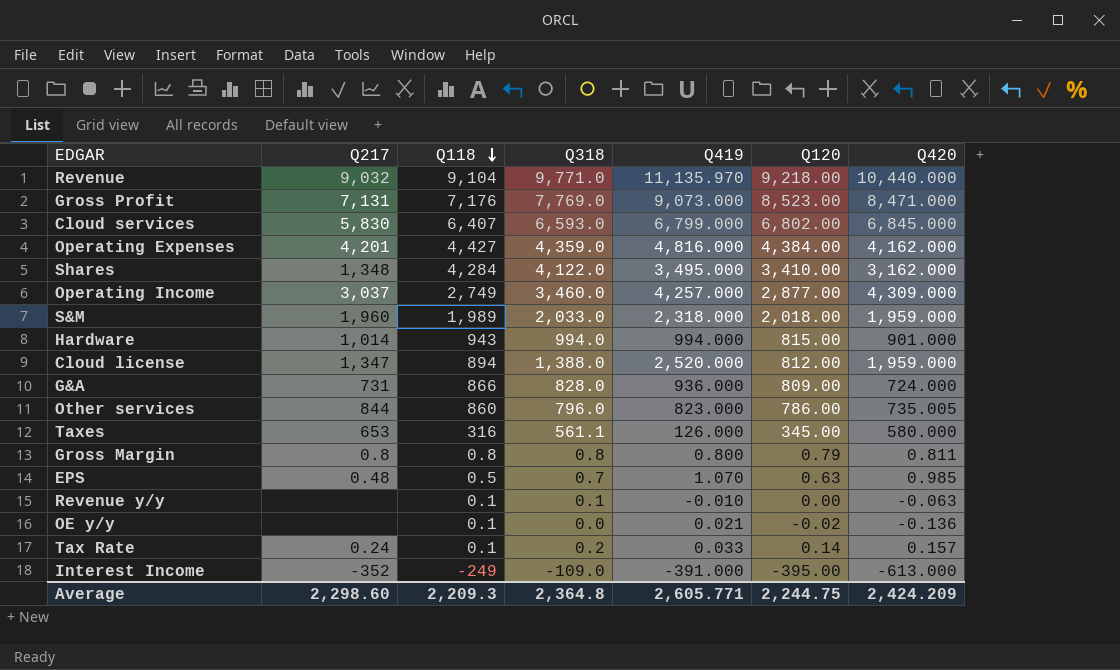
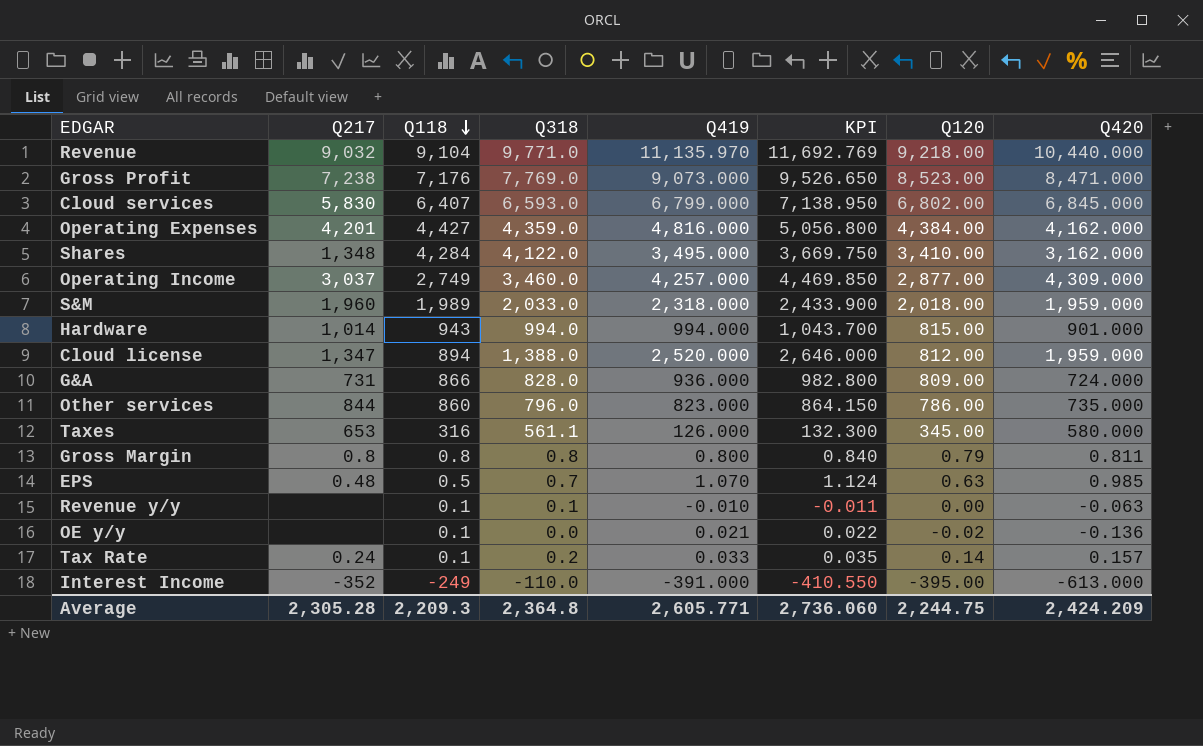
column KPI | formula: none -> [Q419] * 1.05
Gross Profit | Q217: 7,131 -> 7,238
Other services | Q420: 735.005 -> 735.000
Interest Income | Q318: -109.0 -> -110.0
Average | Q217: 2,298.60 -> 2,305.28

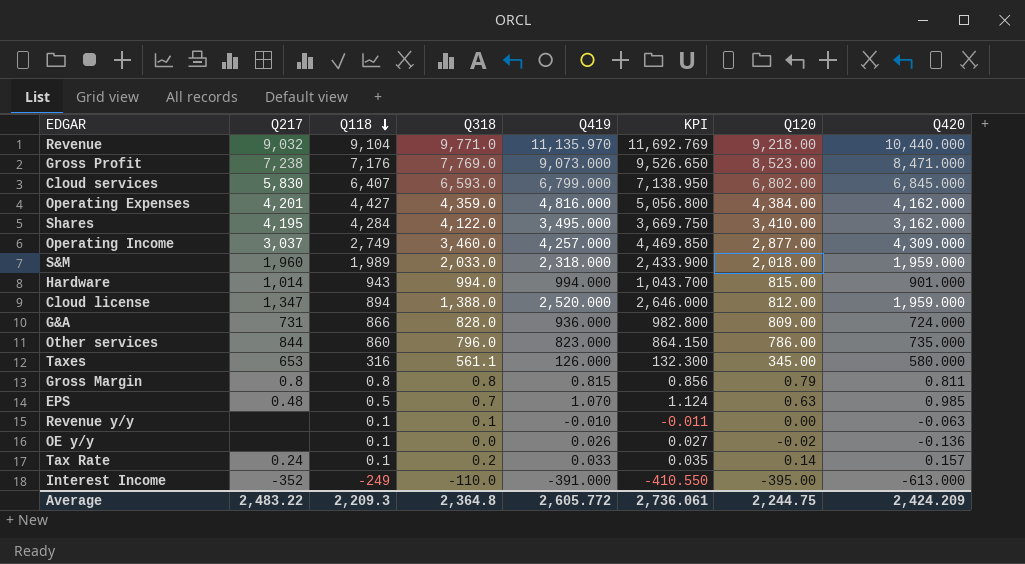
Shares | Q217: 1,348 -> 4,195
Gross Margin | Q419: 0.800 -> 0.815
Gross Margin | KPI: 0.840 -> 0.856
OE y/y | Q419: 0.021 -> 0.026
OE y/y | KPI: 0.022 -> 0.027
Average | Q217: 2,305.28 -> 2,483.22
Average | Q419: 2,605.771 -> 2,605.772
Average | KPI: 2,736.060 -> 2,736.061

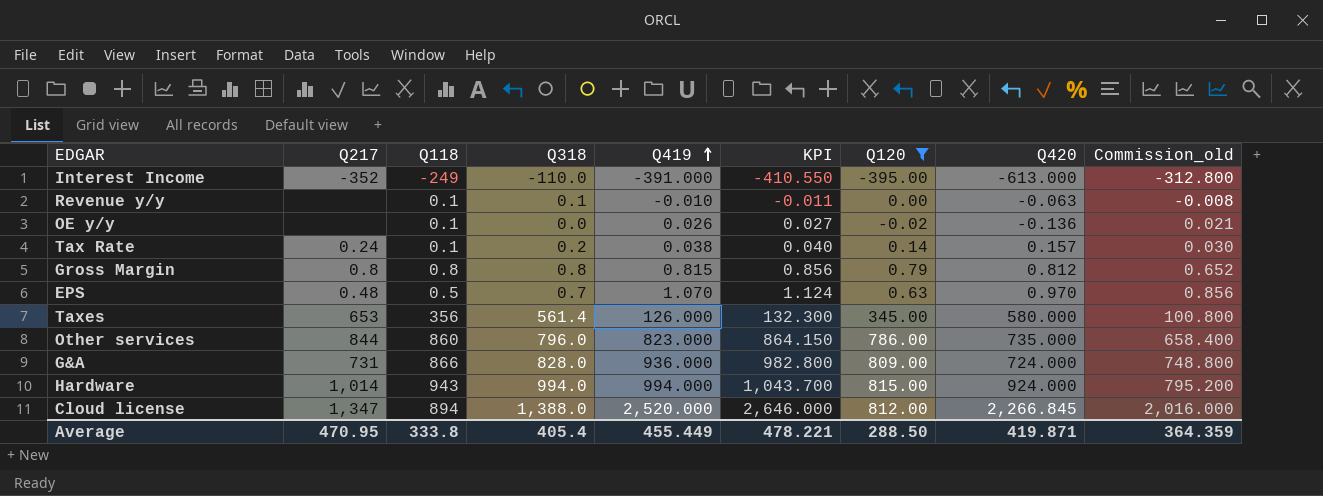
filter: none -> Q120 <= 815.00
row order: Q118 descending -> Q419 ascending
column Commission_old | formula: none -> [Q419] * 0.8
Tax Rate | Q419: 0.033 -> 0.038
Tax Rate | KPI: 0.035 -> 0.040
Gross Margin | Q420: 0.811 -> 0.812
EPS | Q420: 0.985 -> 0.970
Taxes | Q118: 316 -> 356
Taxes | Q318: 561.1 -> 561.4
Hardware | Q420: 901.000 -> 924.000
Cloud license | Q420: 1,959.000 -> 2,266.845
Average | Q217: 2,483.22 -> 470.95
Average | Q118: 2,209.3 -> 333.8
Average | Q318: 2,364.8 -> 405.4
Average | Q419: 2,605.772 -> 455.449
Average | KPI: 2,736.061 -> 478.221
Average | Q120: 2,244.75 -> 288.50
Average | Q420: 2,424.209 -> 419.871

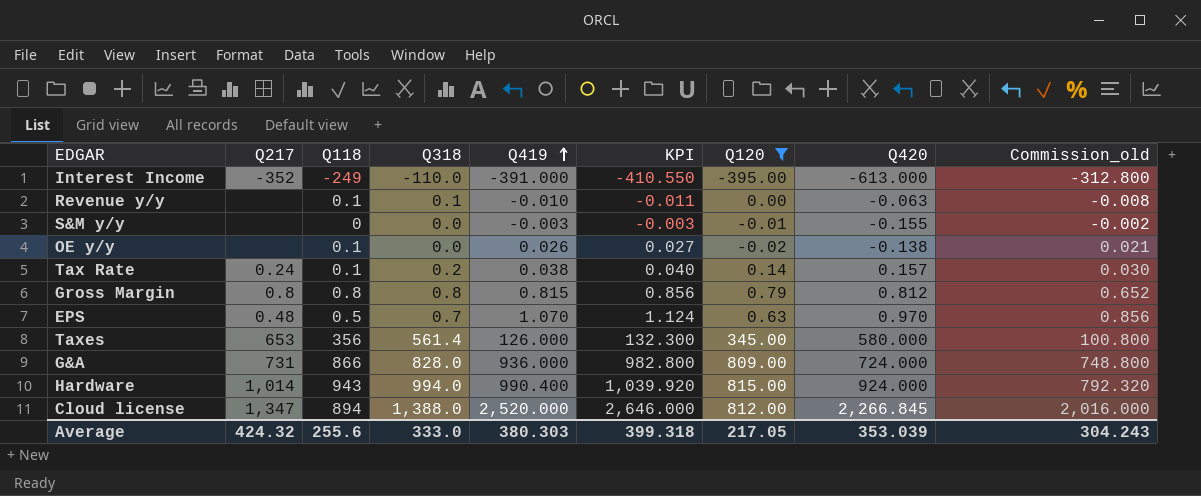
row Other services: 844 | 860 | 796.0 | 823.000 | 864.150 | 786.00 | 735.000 | 658.400 -> none
row S&M y/y: none -> none | 0 | 0.0 | -0.003 | -0.003 | -0.01 | -0.155 | -0.002
OE y/y | Q420: -0.136 -> -0.138
Hardware | Q419: 994.000 -> 990.400
Hardware | KPI: 1,043.700 -> 1,039.920
Hardware | Commission_old: 795.200 -> 792.320
Average | Q217: 470.95 -> 424.32
Average | Q118: 333.8 -> 255.6
Average | Q318: 405.4 -> 333.0
Average | Q419: 455.449 -> 380.303
Average | KPI: 478.221 -> 399.318
Average | Q120: 288.50 -> 217.05
Average | Q420: 419.871 -> 353.039
Average | Commission_old: 364.359 -> 304.243

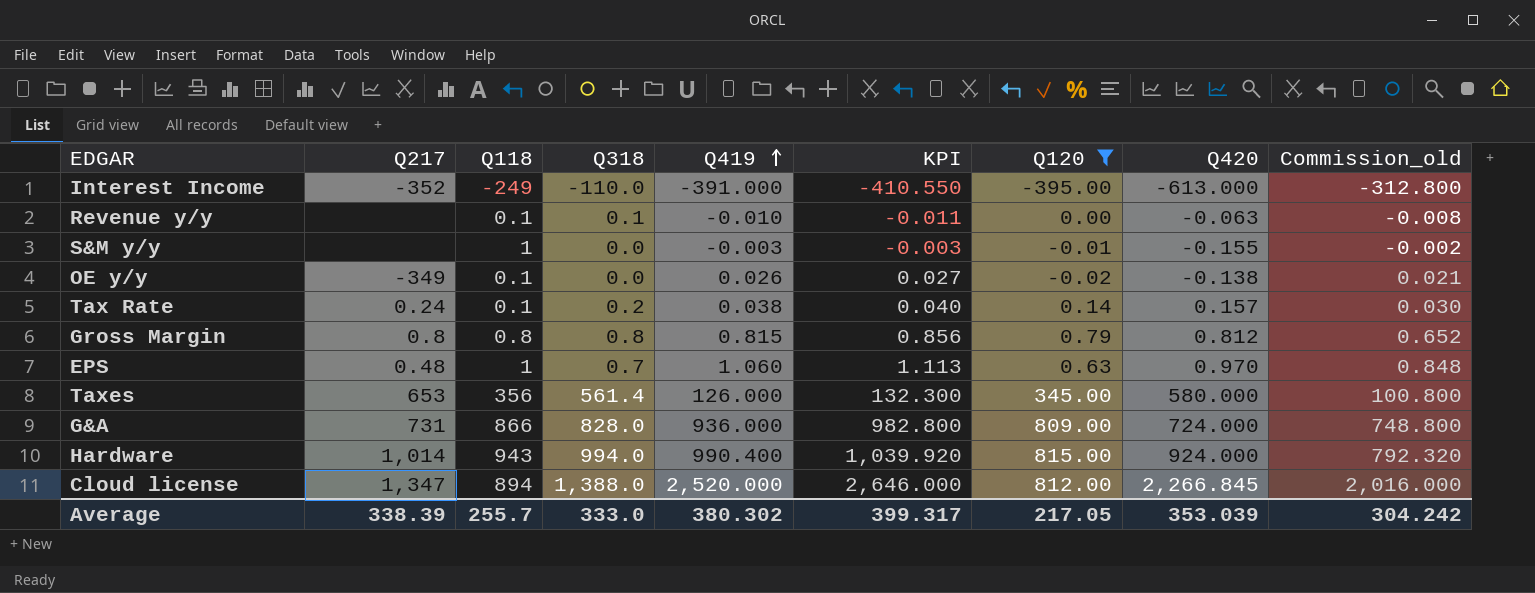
S&M y/y | Q118: 0 -> 1
OE y/y | Q217: none -> -349
EPS | Q118: 0.5 -> 1
EPS | Q419: 1.070 -> 1.060
EPS | KPI: 1.124 -> 1.113
EPS | Commission_old: 0.856 -> 0.848
Average | Q217: 424.32 -> 338.39
Average | Q118: 255.6 -> 255.7
Average | Q419: 380.303 -> 380.302
Average | KPI: 399.318 -> 399.317
Average | Commission_old: 304.243 -> 304.242

